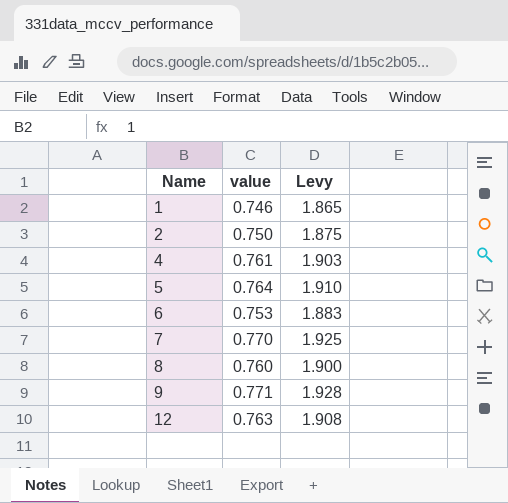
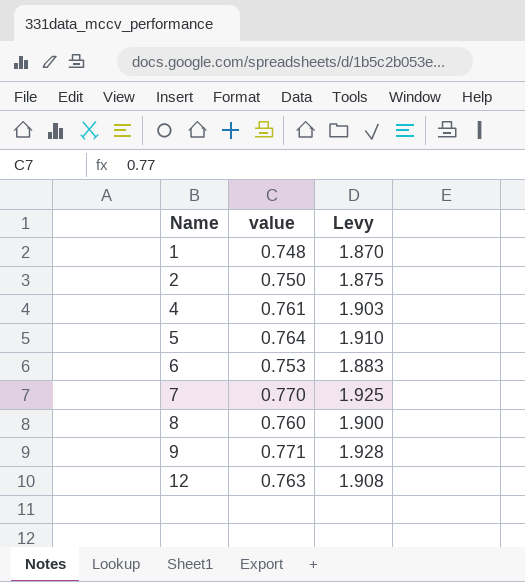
1 | value: 0.746 -> 0.748
1 | Levy: 1.865 -> 1.870

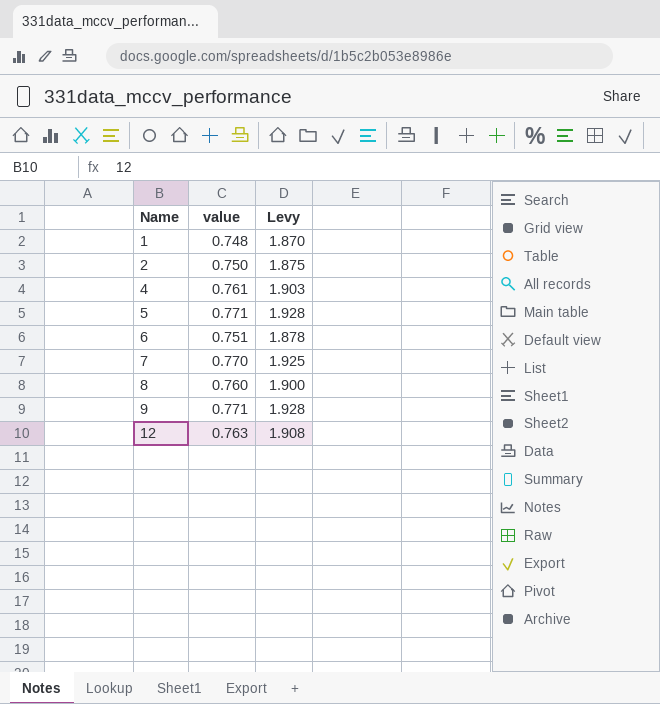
5 | value: 0.764 -> 0.771
5 | Levy: 1.910 -> 1.928
6 | value: 0.753 -> 0.751
6 | Levy: 1.883 -> 1.878

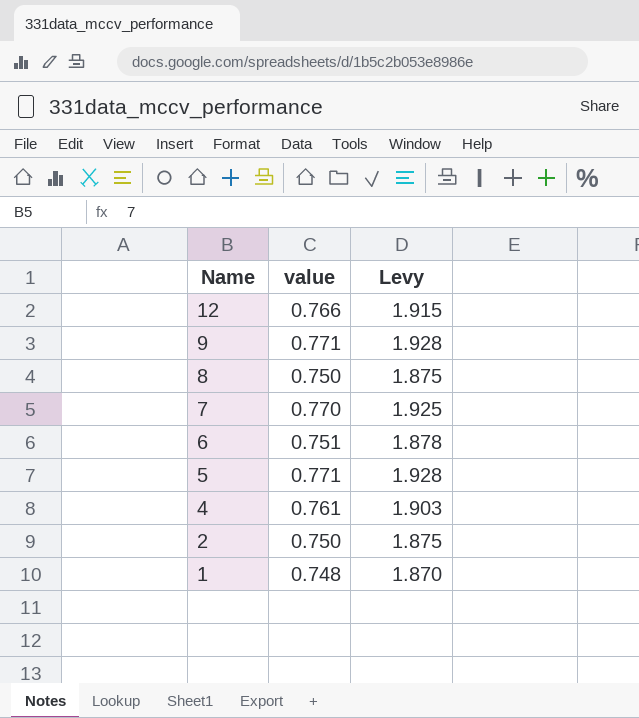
row order: Name ascending -> Name descending
12 | value: 0.763 -> 0.766
12 | Levy: 1.908 -> 1.915
8 | value: 0.760 -> 0.750
8 | Levy: 1.900 -> 1.875

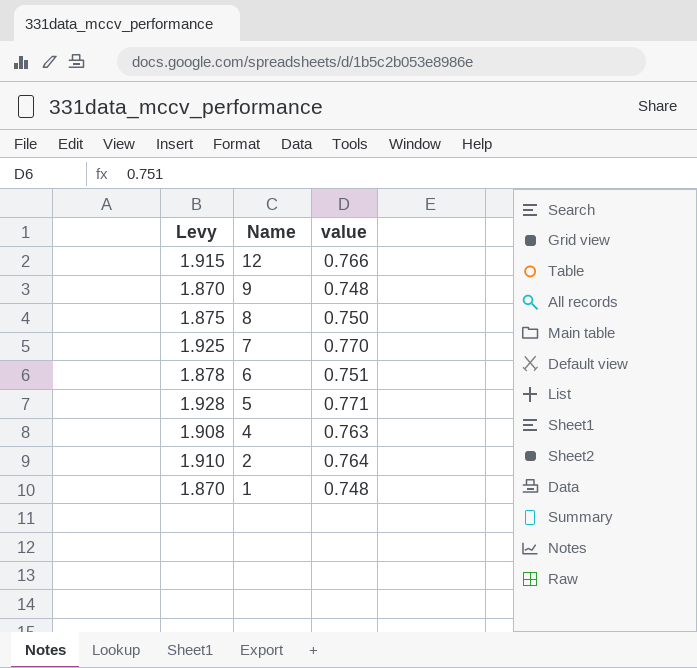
column Levy | position: 3 -> 1
9 | Levy: 1.928 -> 1.870
9 | value: 0.771 -> 0.748
4 | Levy: 1.903 -> 1.908
4 | value: 0.761 -> 0.763
2 | Levy: 1.875 -> 1.910
2 | value: 0.750 -> 0.764

